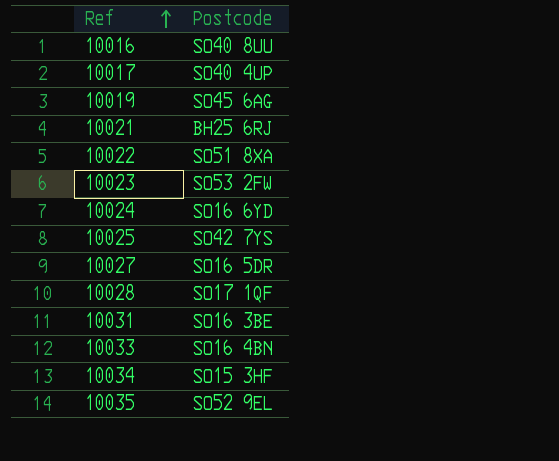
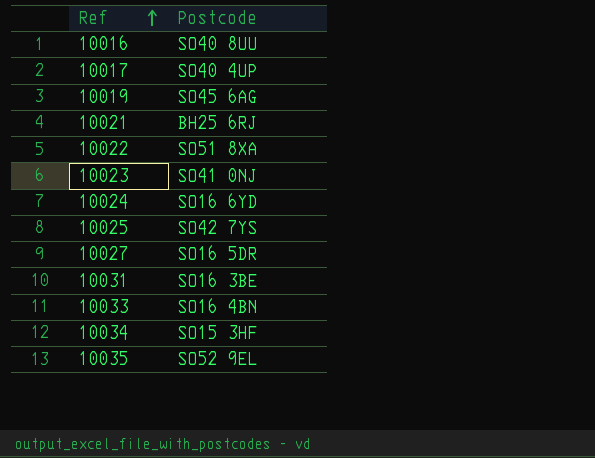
row 10028: SO17 1QF -> none
10023 | Postcode: SO53 2FW -> SO41 0NJ

